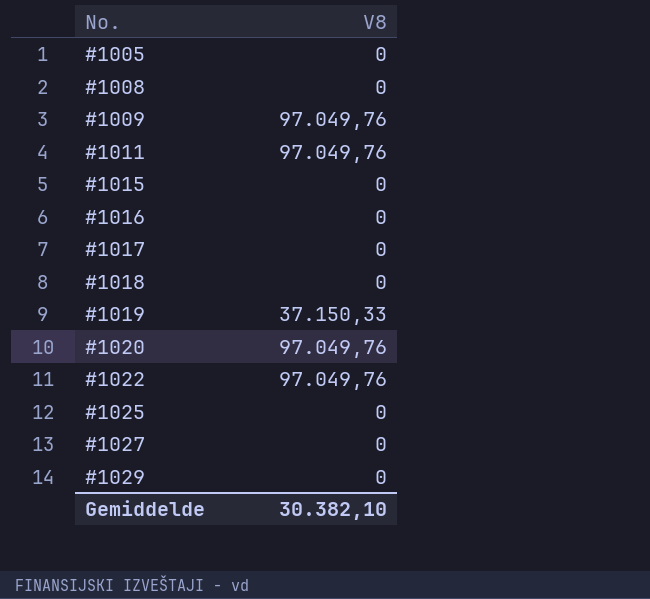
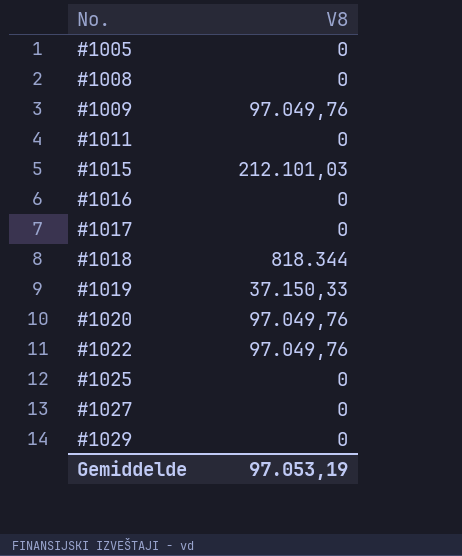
#1011 | V8: 97.049,76 -> 0
#1015 | V8: 0 -> 212.101,03
#1018 | V8: 0 -> 818.344
Gemiddelde | V8: 30.382,10 -> 97.053,19

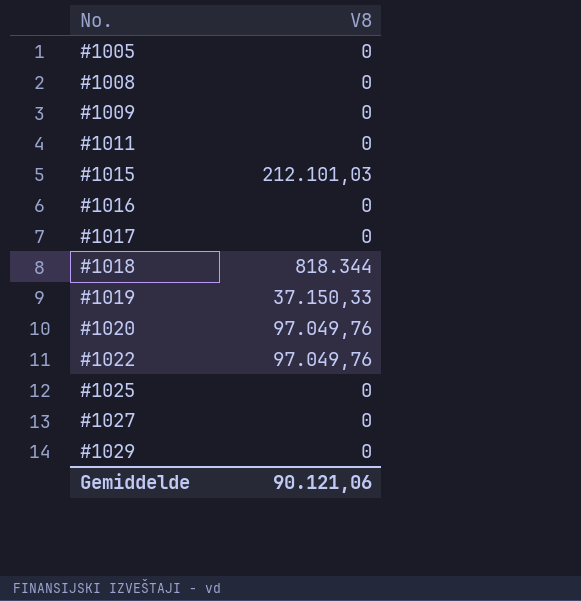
#1009 | V8: 97.049,76 -> 0
Gemiddelde | V8: 97.053,19 -> 90.121,06

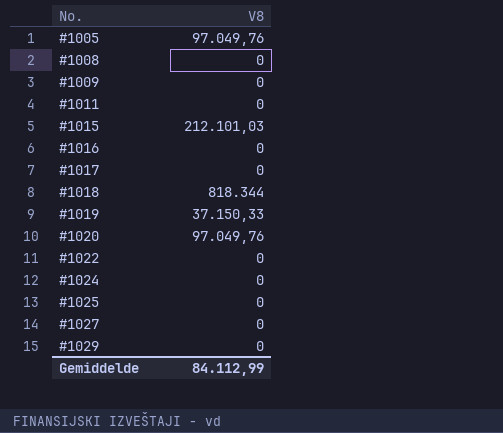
#1005 | V8: 0 -> 97.049,76
#1022 | V8: 97.049,76 -> 0
row #1024: none -> 0
Gemiddelde | V8: 90.121,06 -> 84.112,99

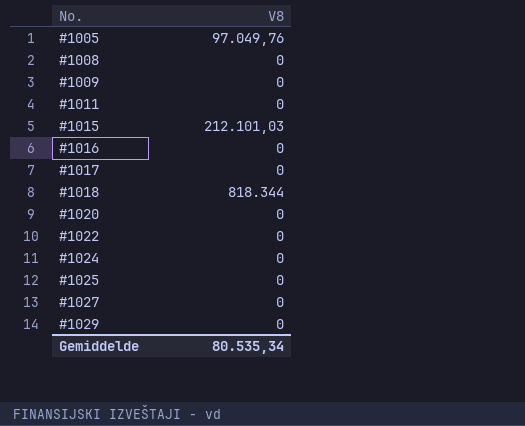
row #1019: 37.150,33 -> none
#1020 | V8: 97.049,76 -> 0
Gemiddelde | V8: 84.112,99 -> 80.535,34

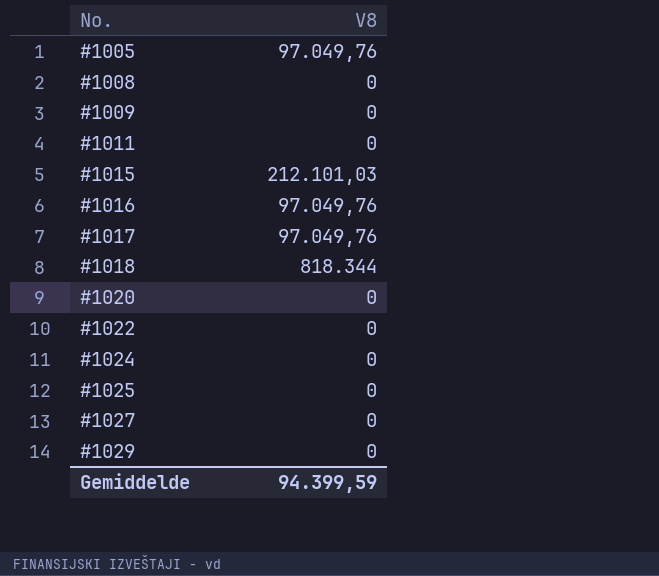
#1016 | V8: 0 -> 97.049,76
#1017 | V8: 0 -> 97.049,76
Gemiddelde | V8: 80.535,34 -> 94.399,59

